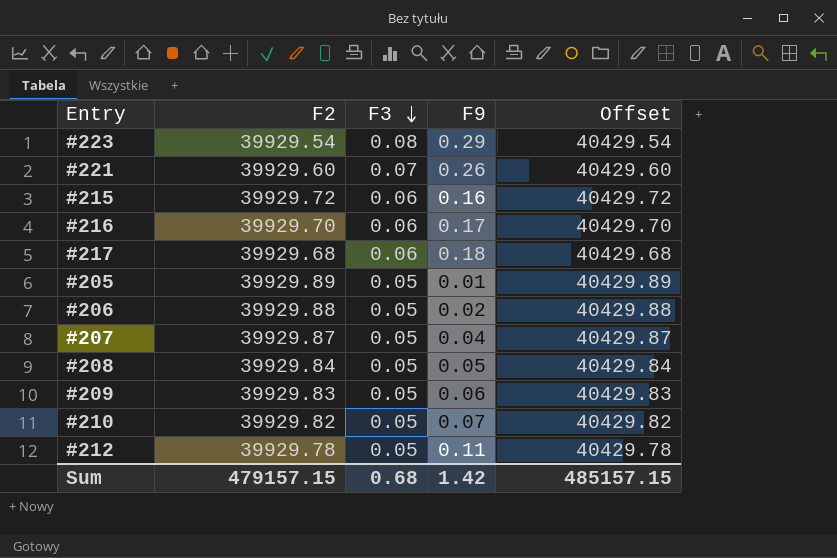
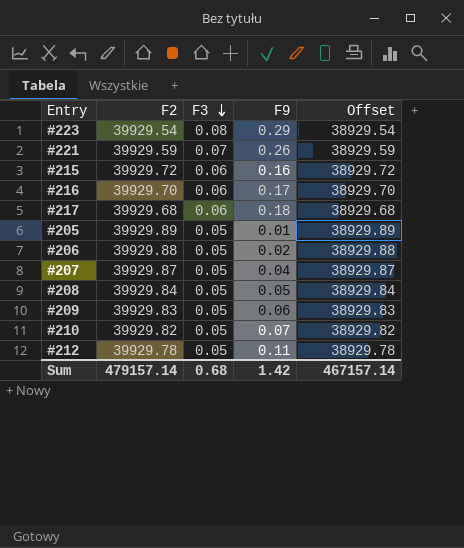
column Offset | formula: [F2] + 500 -> [F2] - 1000
#221 | F2: 39929.60 -> 39929.59
Sum | F2: 479157.15 -> 479157.14
Sum | Offset: 485157.15 -> 467157.14

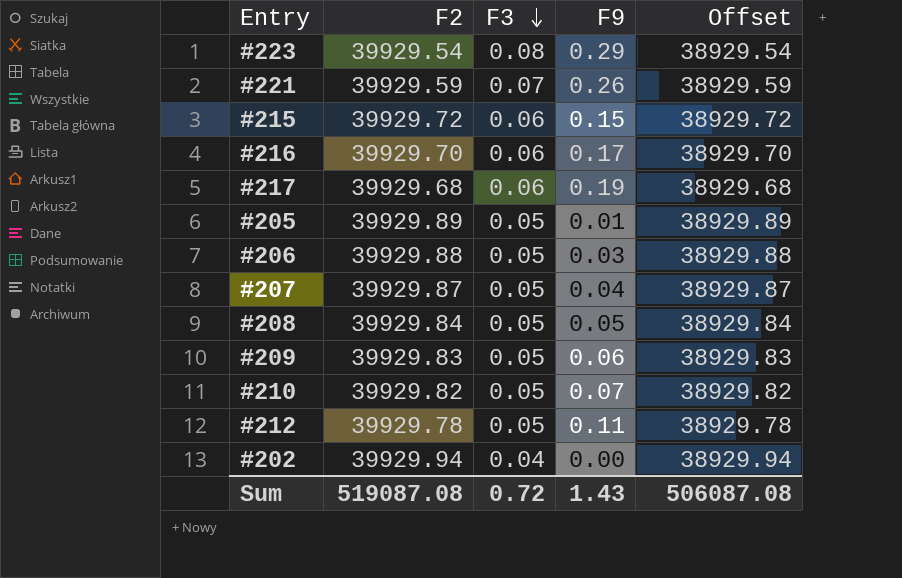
#215 | F9: 0.16 -> 0.15
#217 | F9: 0.18 -> 0.19
#206 | F9: 0.02 -> 0.03
row #202: none -> 39929.94 | 0.04 | 0.00 | 38929.94
Sum | F2: 479157.14 -> 519087.08
Sum | F3: 0.68 -> 0.72
Sum | F9: 1.42 -> 1.43
Sum | Offset: 467157.14 -> 506087.08

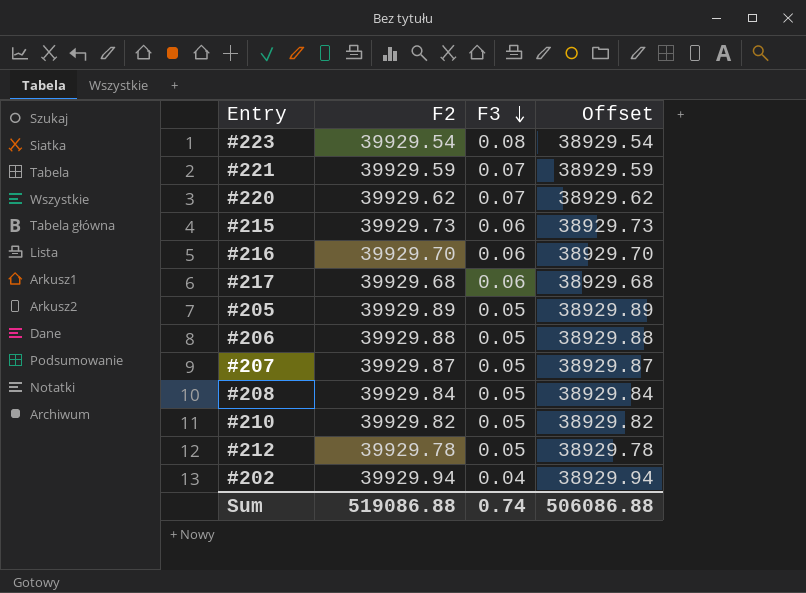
column F9 | position: 4 -> none
row #209: 39929.83 | 0.05 | 0.06 | 38929.83 -> none
row #220: none -> 39929.62 | 0.07 | 38929.62
#215 | F2: 39929.72 -> 39929.73
#215 | Offset: 38929.72 -> 38929.73
Sum | F2: 519087.08 -> 519086.88
Sum | F3: 0.72 -> 0.74
Sum | Offset: 506087.08 -> 506086.88

